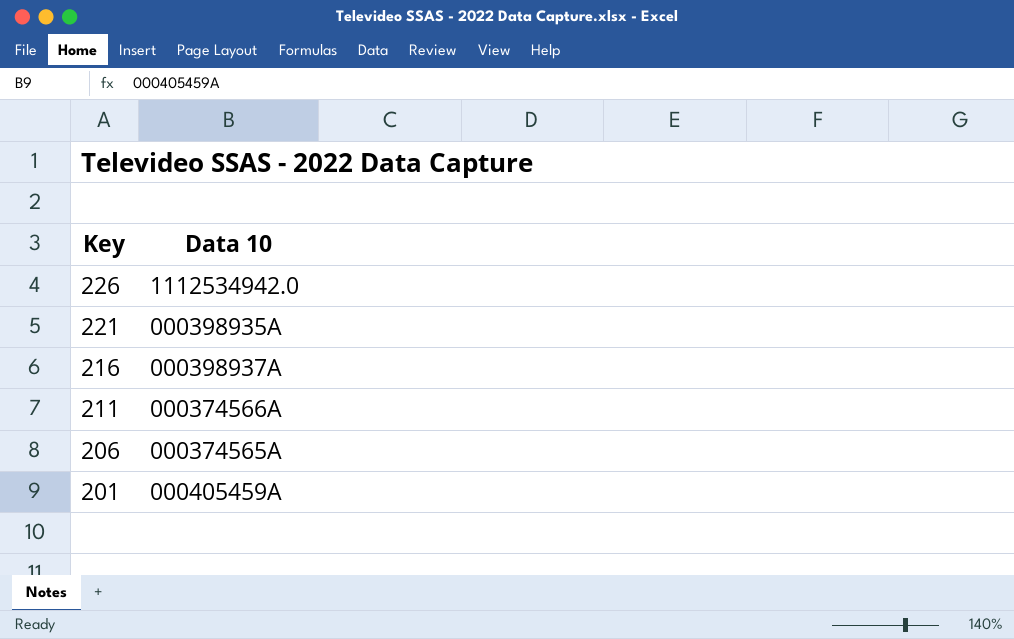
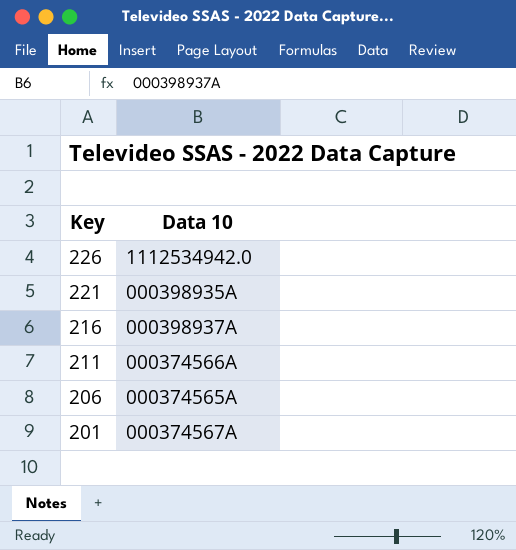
201 | Data 10: 000405459A -> 000374567A

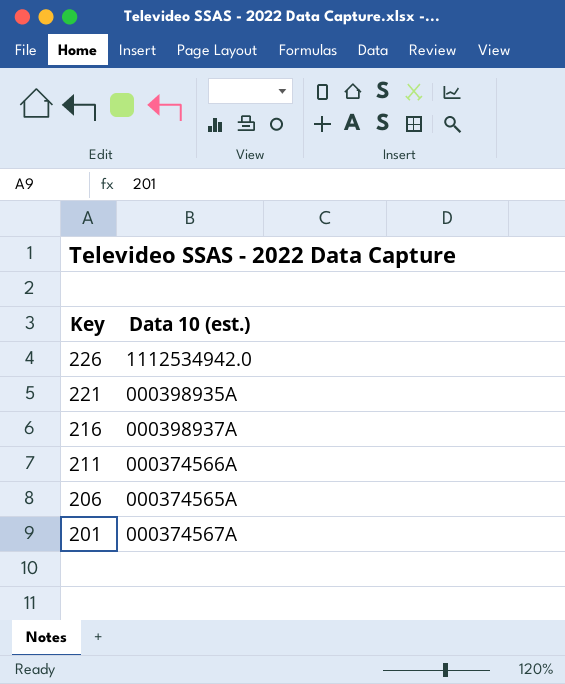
column name: Data 10 -> Data 10 (est.)

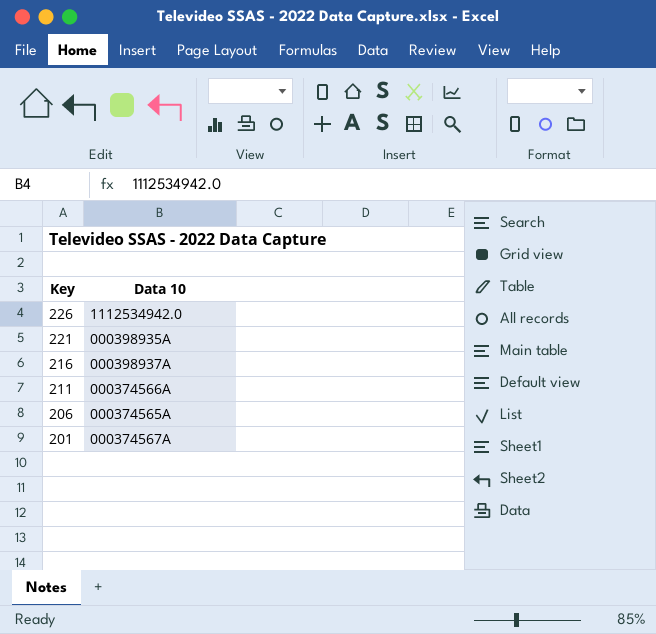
column name: Data 10 (est.) -> Data 10

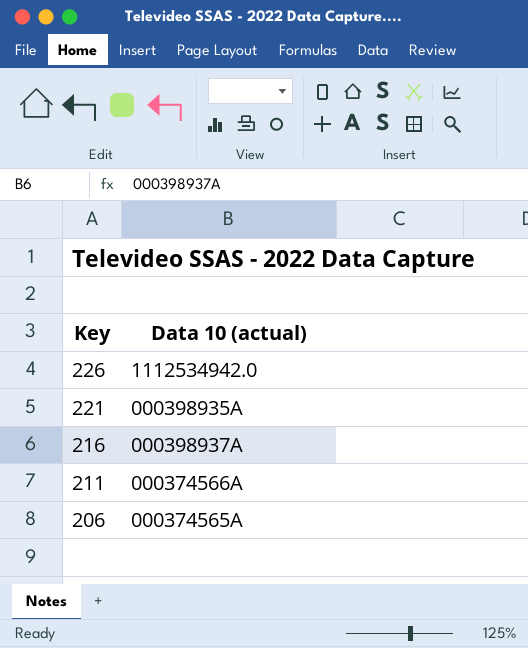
column name: Data 10 -> Data 10 (actual)
row 201: 000374567A -> none

